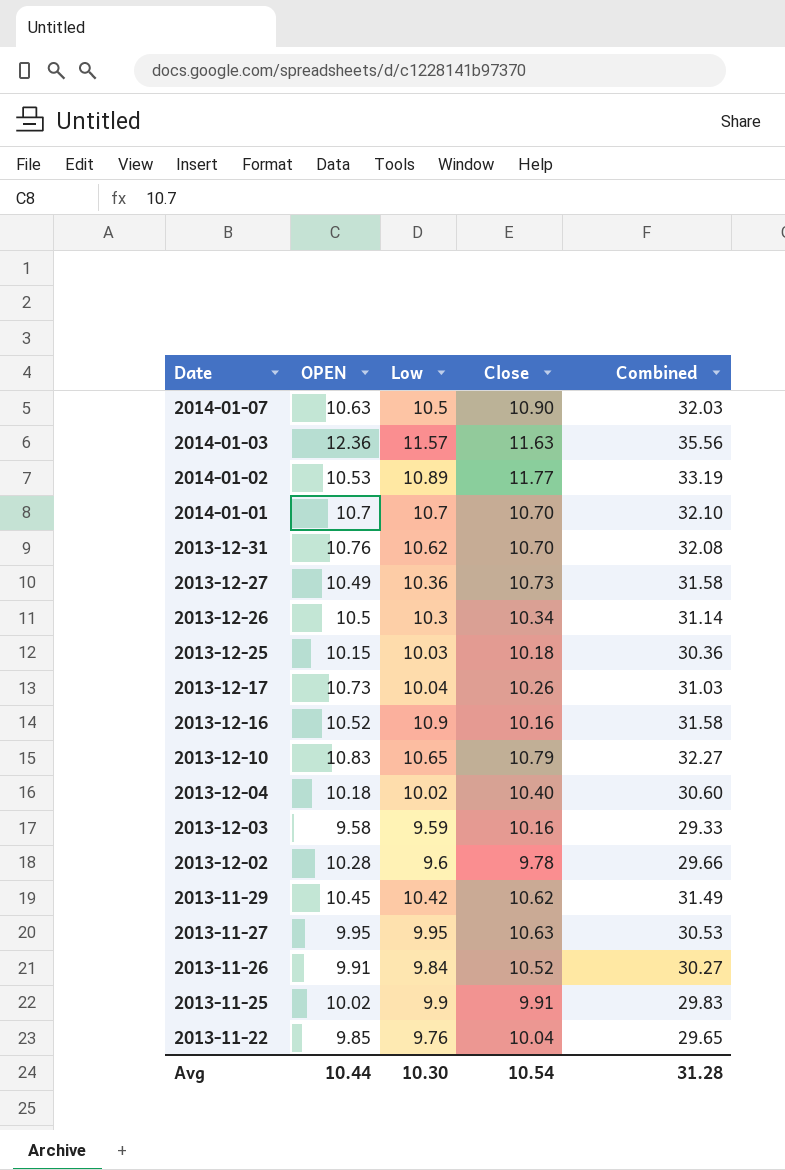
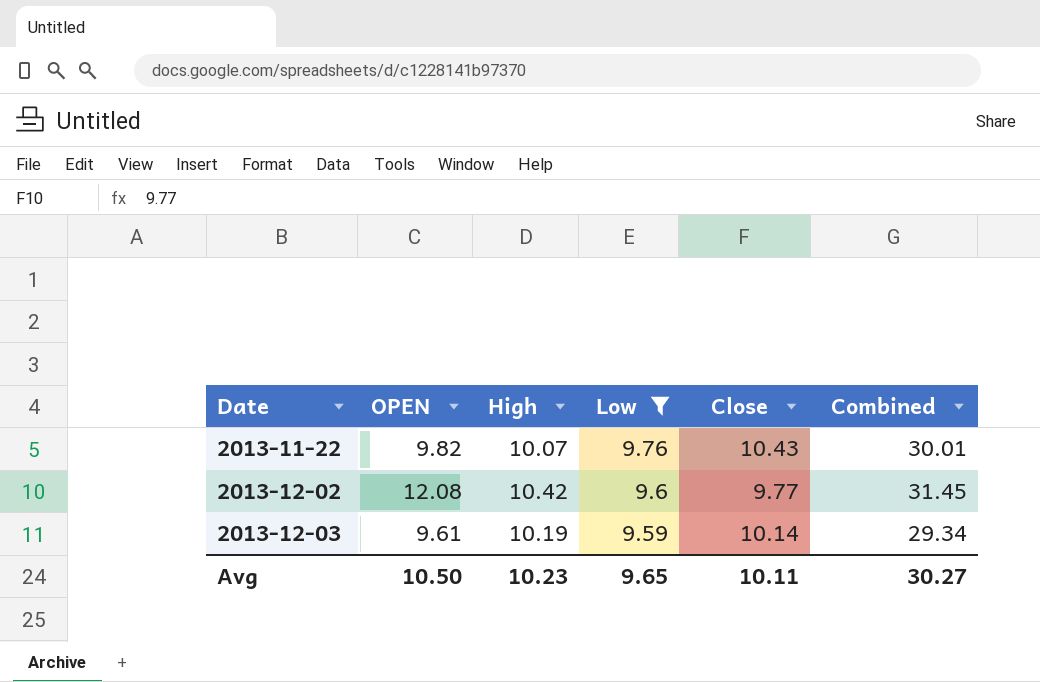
filter: none -> Low <= 9.76
row order: Date descending -> Date ascending
column High | position: none -> 3
2013-11-22 | OPEN: 9.85 -> 9.82
2013-11-22 | Close: 10.04 -> 10.43
2013-11-22 | Combined: 29.65 -> 30.01
2013-12-02 | OPEN: 10.28 -> 12.08
2013-12-02 | Close: 9.78 -> 9.77
2013-12-02 | Combined: 29.66 -> 31.45
2013-12-03 | OPEN: 9.58 -> 9.61
2013-12-03 | Close: 10.16 -> 10.14
2013-12-03 | Combined: 29.33 -> 29.34
Avg | OPEN: 10.44 -> 10.50
Avg | Low: 10.30 -> 9.65
Avg | Close: 10.54 -> 10.11
Avg | Combined: 31.28 -> 30.27

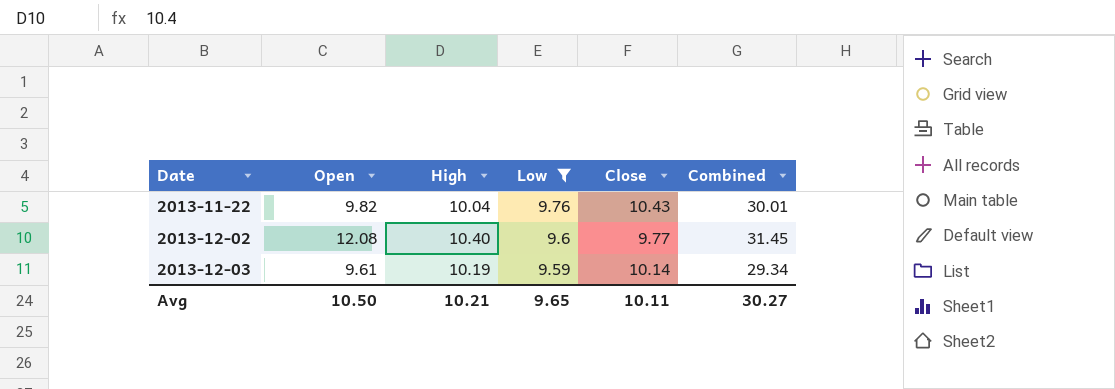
column name: OPEN -> Open
2013-11-22 | High: 10.07 -> 10.04
2013-12-02 | High: 10.42 -> 10.40
Avg | High: 10.23 -> 10.21

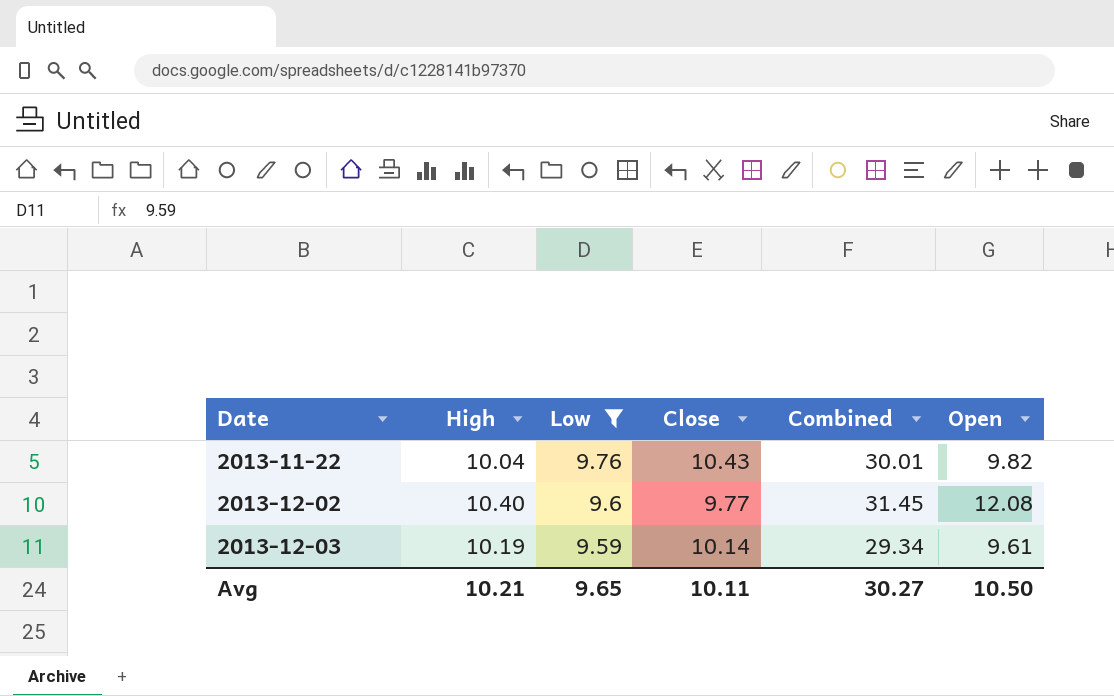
column Open | position: 2 -> 6

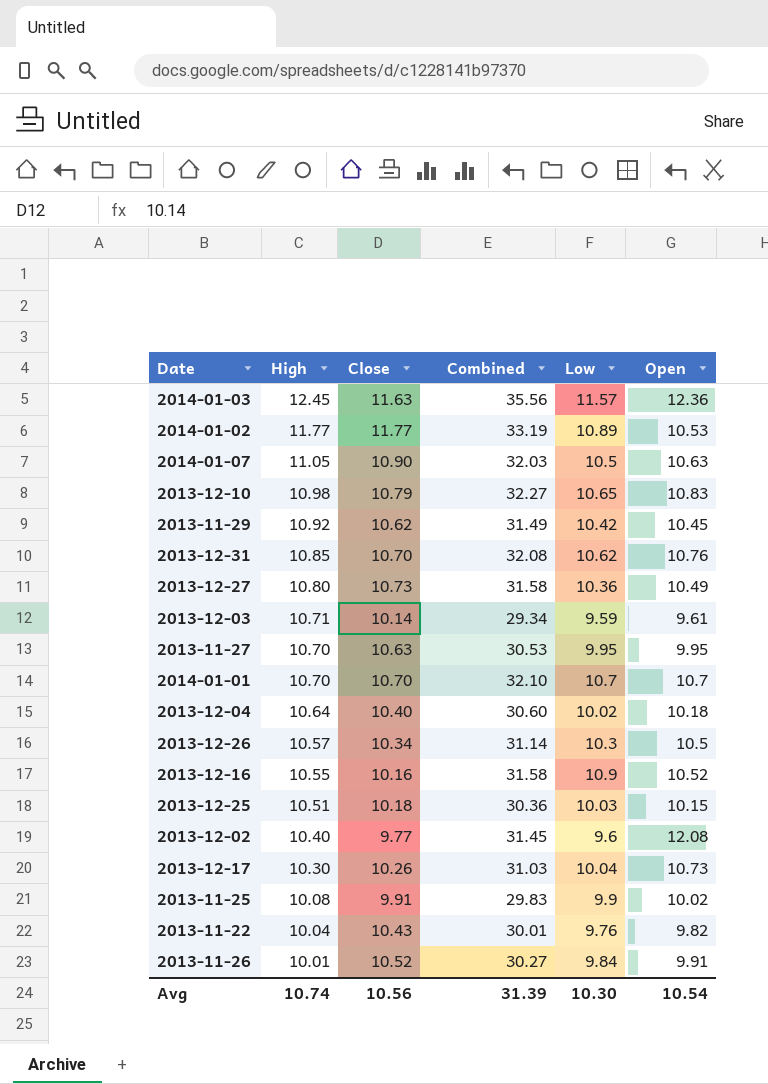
filter: Low <= 9.76 -> none
row order: Date ascending -> High descending
column Low | position: 3 -> 5
2013-12-03 | High: 10.19 -> 10.71
Avg | High: 10.21 -> 10.74
Avg | Close: 10.11 -> 10.56
Avg | Combined: 30.27 -> 31.39
Avg | Low: 9.65 -> 10.30
Avg | Open: 10.50 -> 10.54

